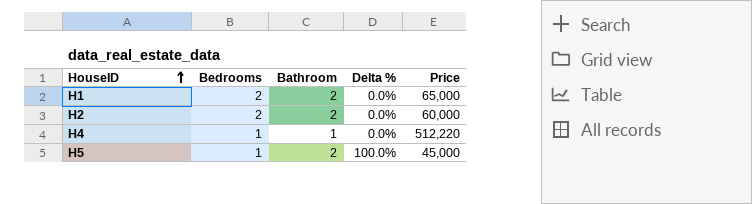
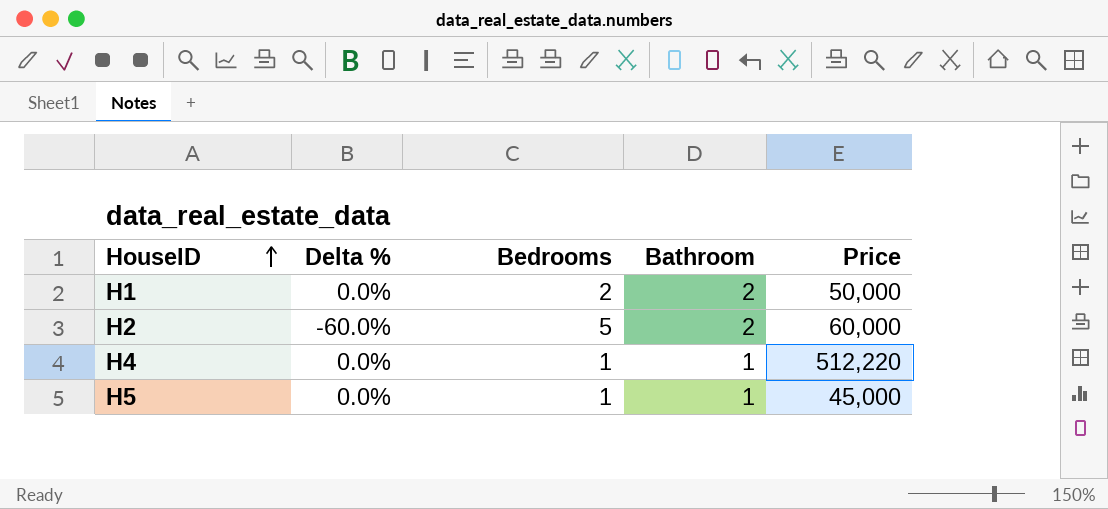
column Delta % | position: 4 -> 2
H1 | Price: 65,000 -> 50,000
H2 | Delta %: 0.0% -> -60.0%
H2 | Bedrooms: 2 -> 5
H5 | Delta %: 100.0% -> 0.0%
H5 | Bathroom: 2 -> 1

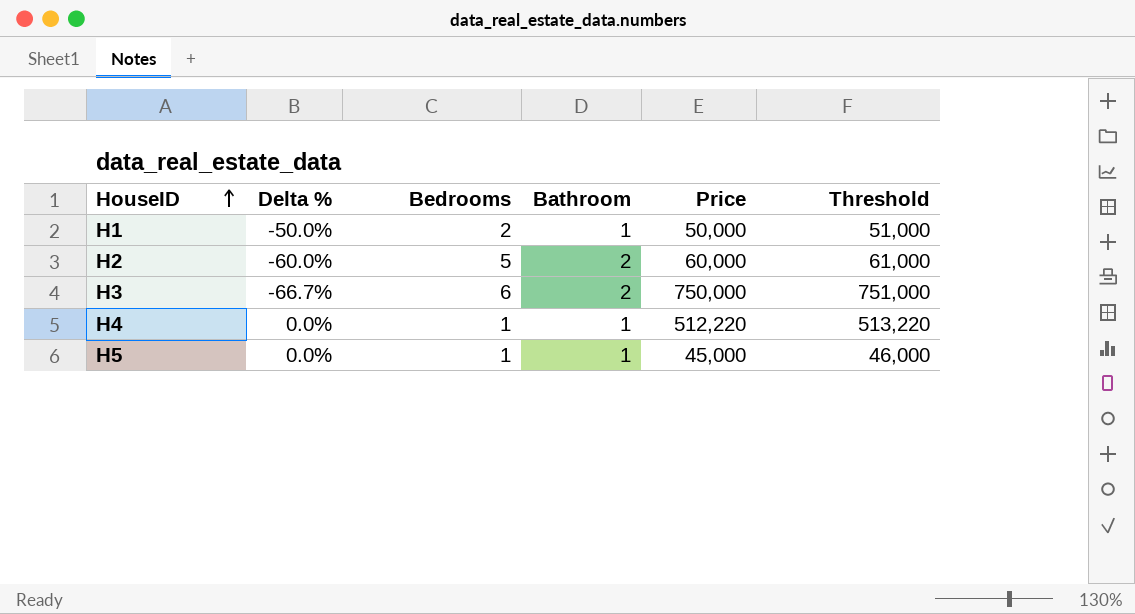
column Threshold | formula: none -> [Price] + 1000
H1 | Delta %: 0.0% -> -50.0%
H1 | Bathroom: 2 -> 1
row H3: none -> -66.7% | 6 | 2 | 750,000 | 751,000

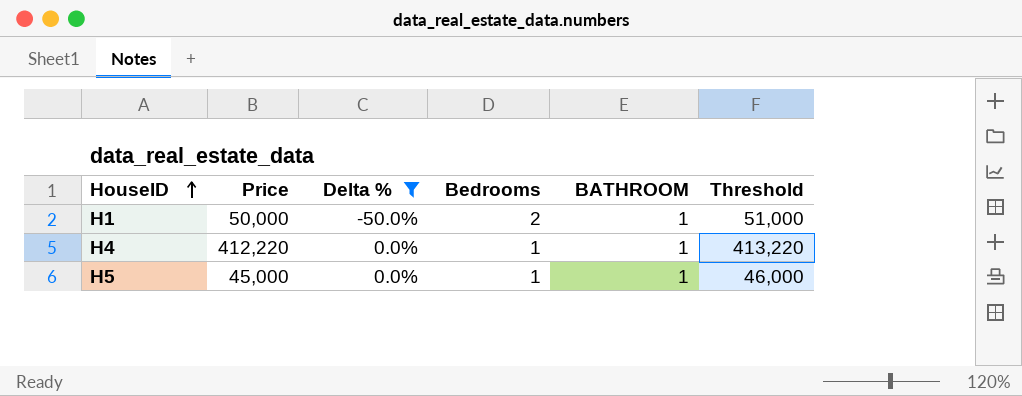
filter: none -> Delta % >= -50.0%
column Price | position: 5 -> 2
column name: Bathroom -> BATHROOM
H4 | Price: 512,220 -> 412,220
H4 | Threshold: 513,220 -> 413,220

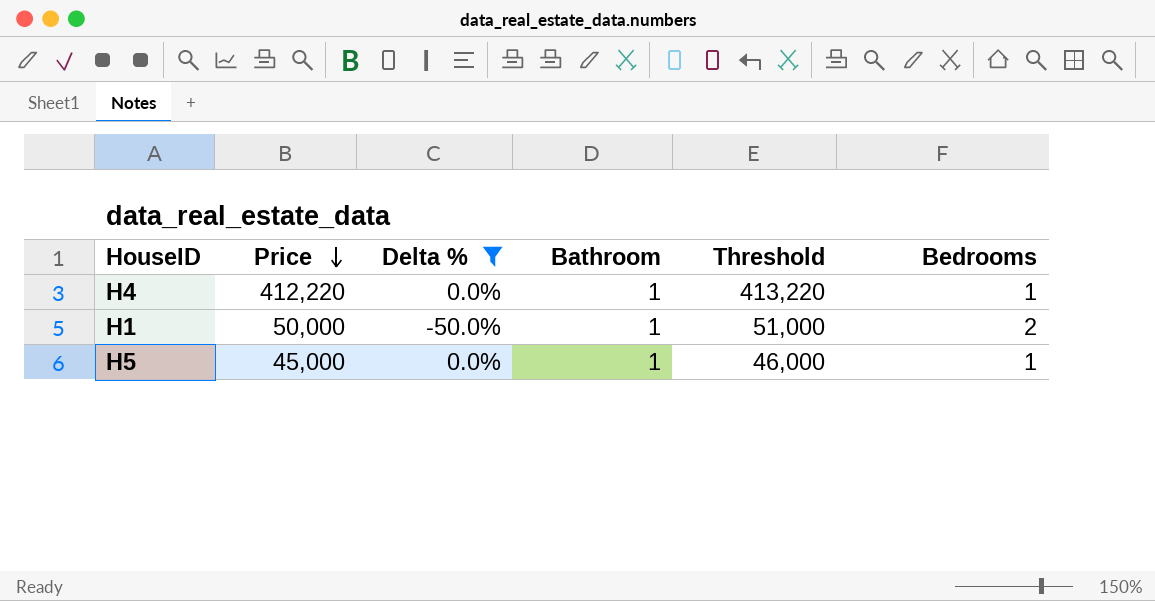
row order: HouseID ascending -> Price descending
column name: BATHROOM -> Bathroom
column Bedrooms | position: 4 -> 6

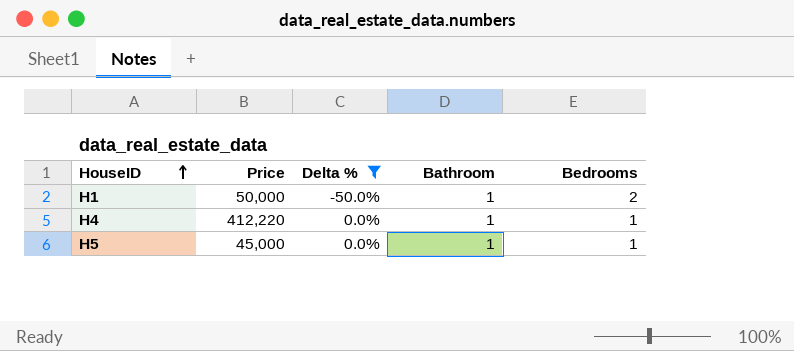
row order: Price descending -> HouseID ascending
column Threshold | formula: [Price] + 1000 -> none

